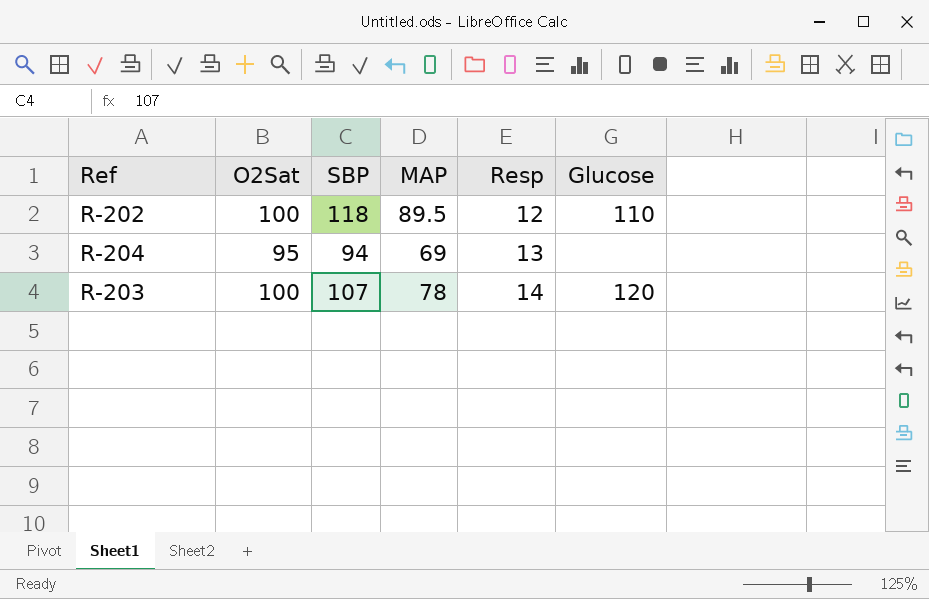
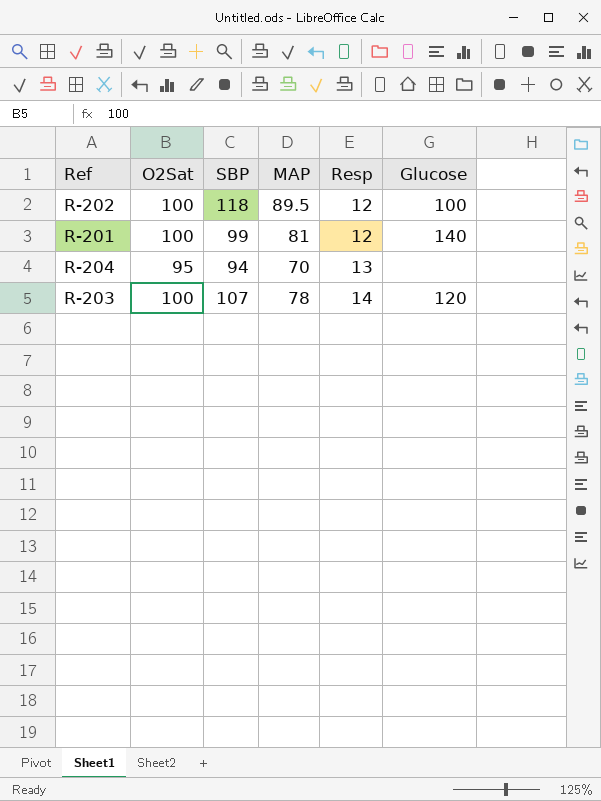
R-202 | Glucose: 110 -> 100
row R-201: none -> 100 | 99 | 81 | 12 | 140
R-204 | MAP: 69 -> 70

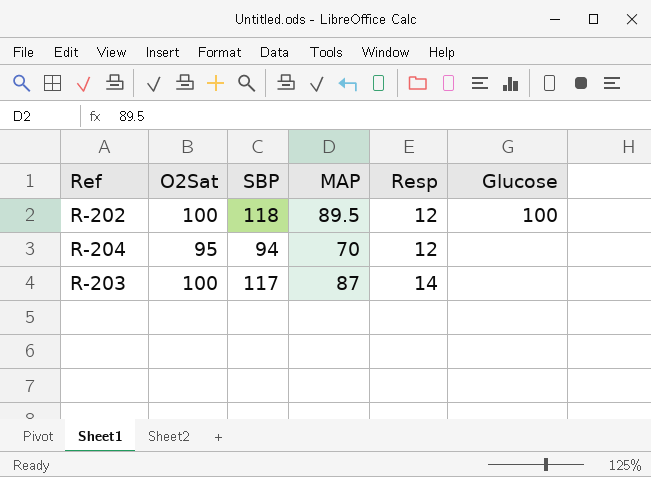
row R-201: 100 | 99 | 81 | 12 | 140 -> none
R-204 | Resp: 13 -> 12
R-203 | SBP: 107 -> 117
R-203 | MAP: 78 -> 87
R-203 | Glucose: 120 -> none

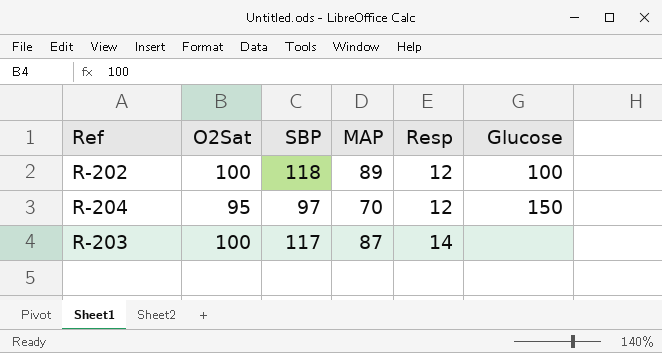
R-202 | MAP: 89.5 -> 89
R-204 | SBP: 94 -> 97
R-204 | Glucose: none -> 150

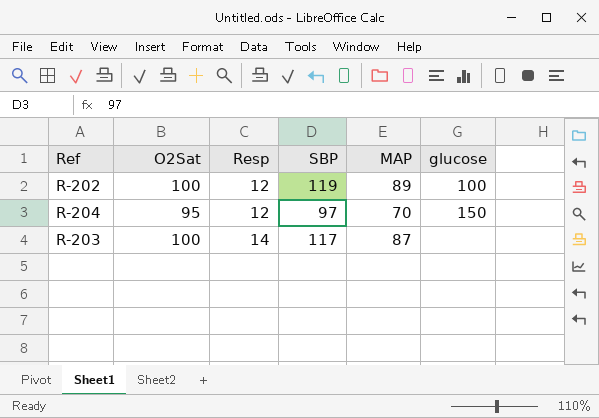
column Resp | position: 5 -> 3
column name: Glucose -> glucose
R-202 | SBP: 118 -> 119

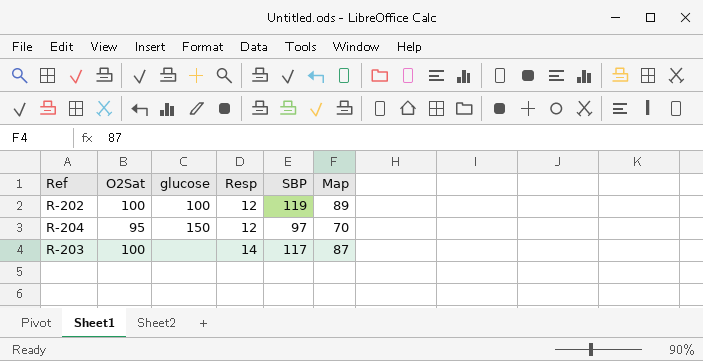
column glucose | position: 6 -> 3
column name: MAP -> Map

